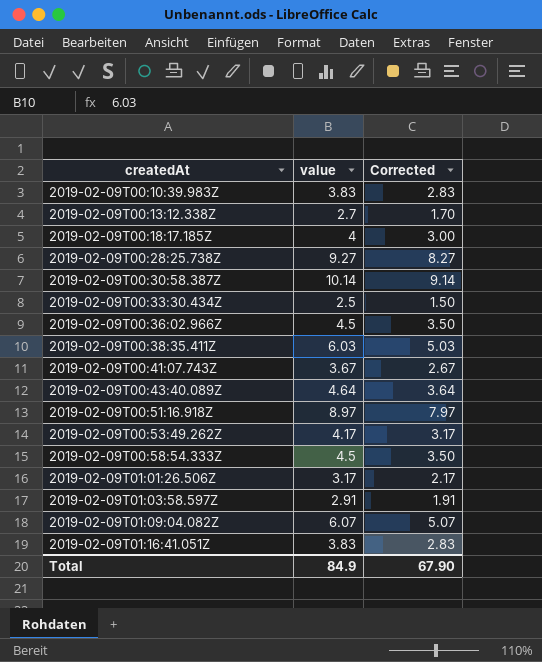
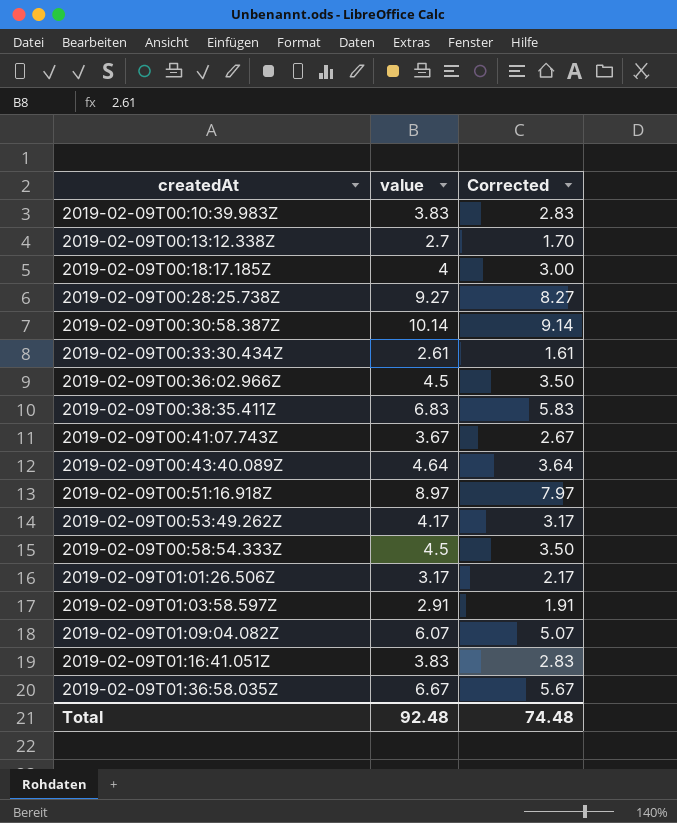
2019-02-09T00:33:30.434Z | value: 2.5 -> 2.61
2019-02-09T00:33:30.434Z | Corrected: 1.50 -> 1.61
2019-02-09T00:38:35.411Z | value: 6.03 -> 6.83
2019-02-09T00:38:35.411Z | Corrected: 5.03 -> 5.83
row 2019-02-09T01:36:58.035Z: none -> 6.67 | 5.67
Total | value: 84.9 -> 92.48
Total | Corrected: 67.90 -> 74.48

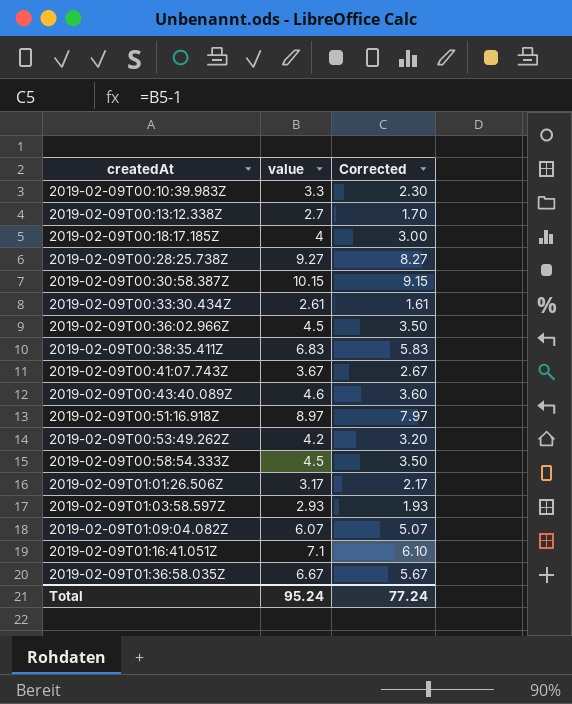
2019-02-09T00:10:39.983Z | value: 3.83 -> 3.3
2019-02-09T00:10:39.983Z | Corrected: 2.83 -> 2.30
2019-02-09T00:30:58.387Z | value: 10.14 -> 10.15
2019-02-09T00:30:58.387Z | Corrected: 9.14 -> 9.15
2019-02-09T00:43:40.089Z | value: 4.64 -> 4.6
2019-02-09T00:43:40.089Z | Corrected: 3.64 -> 3.60
2019-02-09T00:53:49.262Z | value: 4.17 -> 4.2
2019-02-09T00:53:49.262Z | Corrected: 3.17 -> 3.20
2019-02-09T01:03:58.597Z | value: 2.91 -> 2.93
2019-02-09T01:03:58.597Z | Corrected: 1.91 -> 1.93
2019-02-09T01:16:41.051Z | value: 3.83 -> 7.1
2019-02-09T01:16:41.051Z | Corrected: 2.83 -> 6.10
Total | value: 92.48 -> 95.24
Total | Corrected: 74.48 -> 77.24

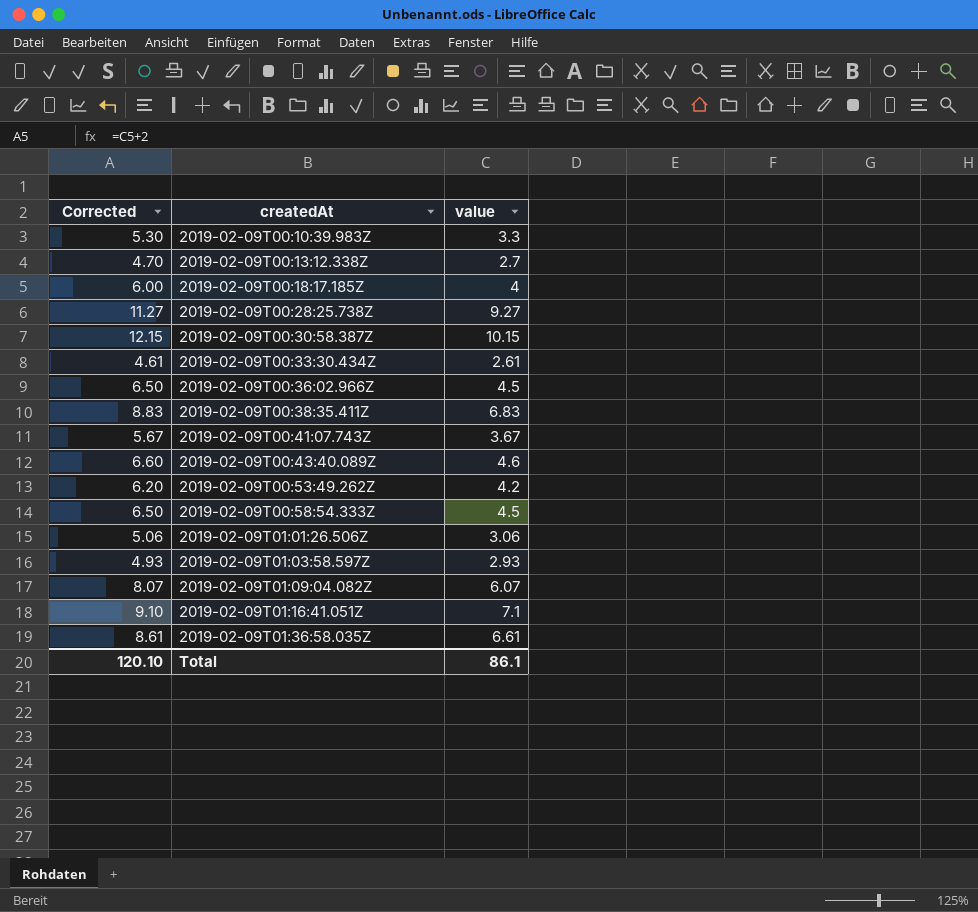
column Corrected | formula: [value] - 1 -> [value] + 2
column Corrected | position: 3 -> 1
row 2019-02-09T00:51:16.918Z: 8.97 | 7.97 -> none
2019-02-09T01:01:26.506Z | value: 3.17 -> 3.06
2019-02-09T01:36:58.035Z | value: 6.67 -> 6.61
Total | Corrected: 77.24 -> 120.10
Total | value: 95.24 -> 86.1

